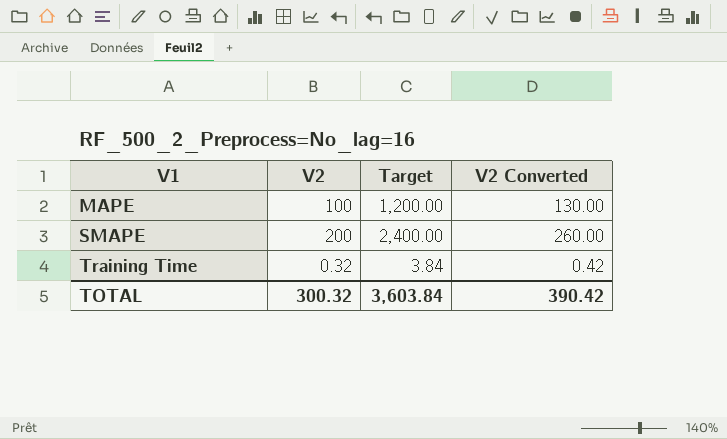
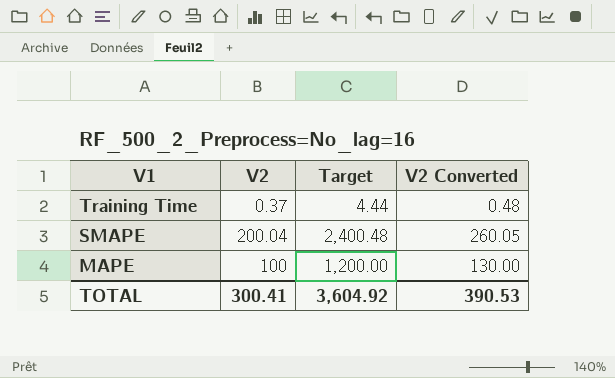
row order: V1 ascending -> V1 descending
Training Time | V2: 0.32 -> 0.37
Training Time | Target: 3.84 -> 4.44
Training Time | V2 Converted: 0.42 -> 0.48
SMAPE | V2: 200 -> 200.04
SMAPE | Target: 2,400.00 -> 2,400.48
SMAPE | V2 Converted: 260.00 -> 260.05
TOTAL | V2: 300.32 -> 300.41
TOTAL | Target: 3,603.84 -> 3,604.92
TOTAL | V2 Converted: 390.42 -> 390.53

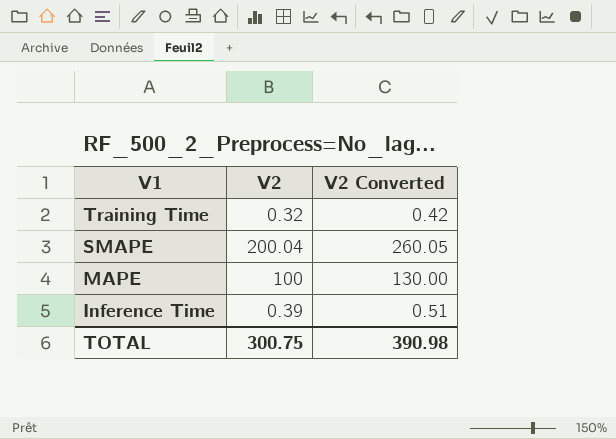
column Target | formula: [V2] * 12 -> none
Training Time | V2: 0.37 -> 0.32
Training Time | V2 Converted: 0.48 -> 0.42
row Inference Time: none -> 0.39 | 0.51
TOTAL | V2: 300.41 -> 300.75
TOTAL | V2 Converted: 390.53 -> 390.98

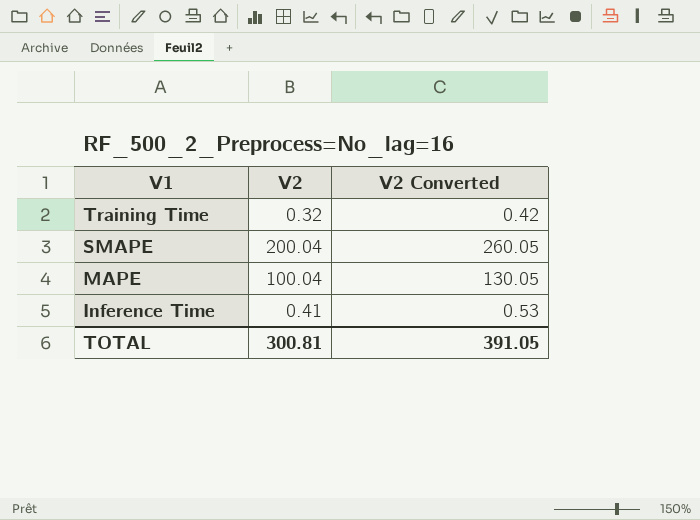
MAPE | V2: 100 -> 100.04
MAPE | V2 Converted: 130.00 -> 130.05
Inference Time | V2: 0.39 -> 0.41
Inference Time | V2 Converted: 0.51 -> 0.53
TOTAL | V2: 300.75 -> 300.81
TOTAL | V2 Converted: 390.98 -> 391.05

